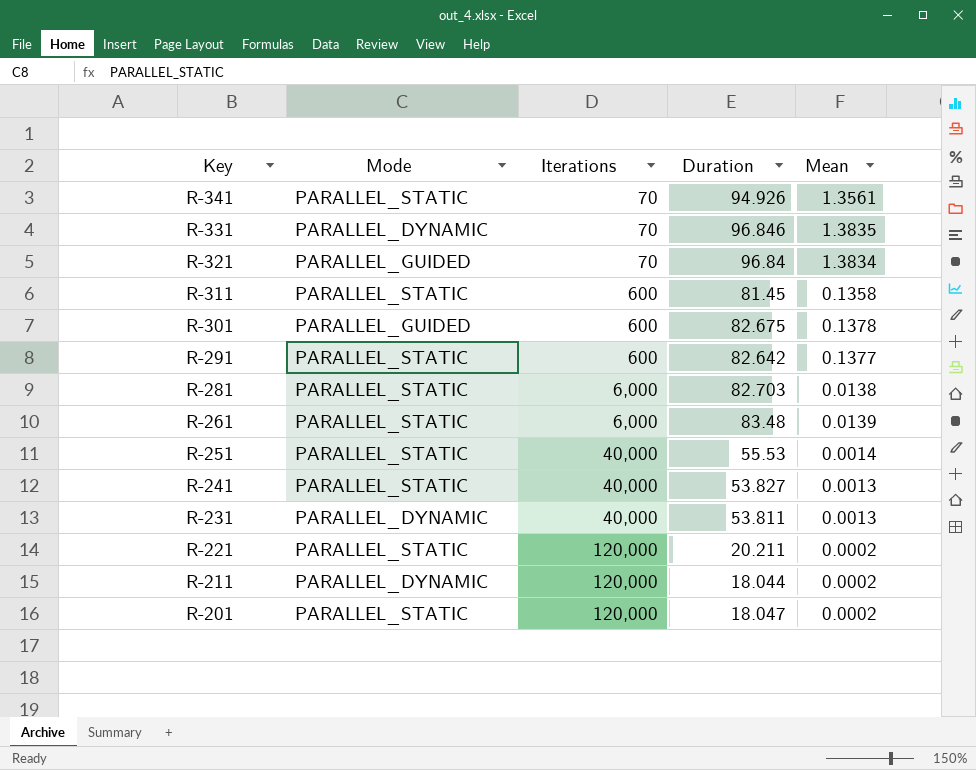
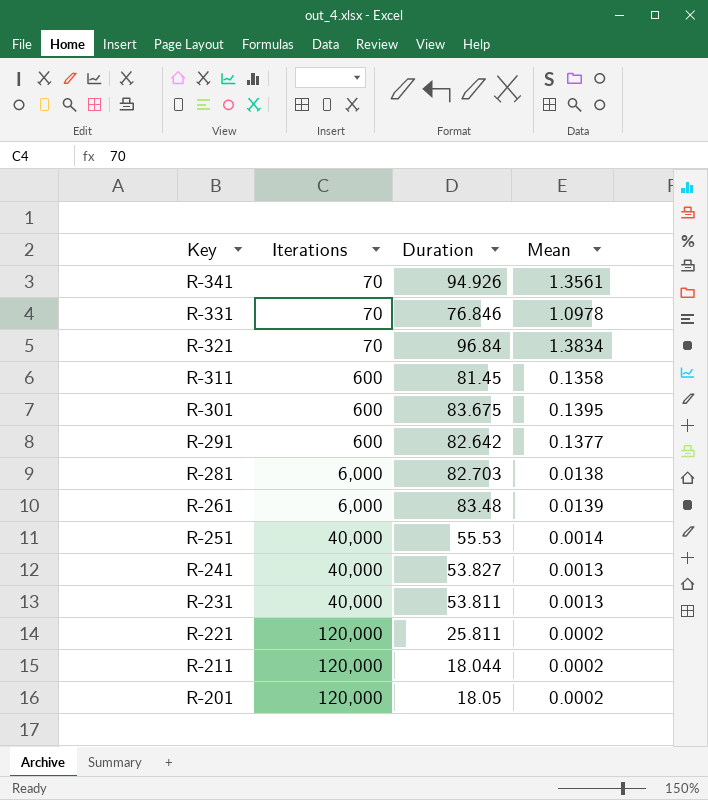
column Mode | position: 2 -> none
R-331 | Duration: 96.846 -> 76.846
R-331 | Mean: 1.3835 -> 1.0978
R-301 | Duration: 82.675 -> 83.675
R-301 | Mean: 0.1378 -> 0.1395
R-221 | Duration: 20.211 -> 25.811
R-201 | Duration: 18.047 -> 18.05

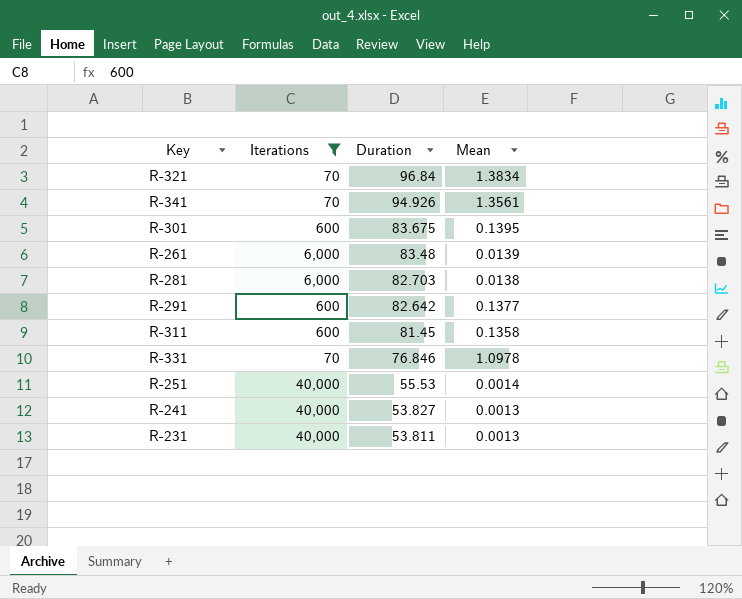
filter: none -> Iterations != 120,000
row order: Key descending -> Duration descending

